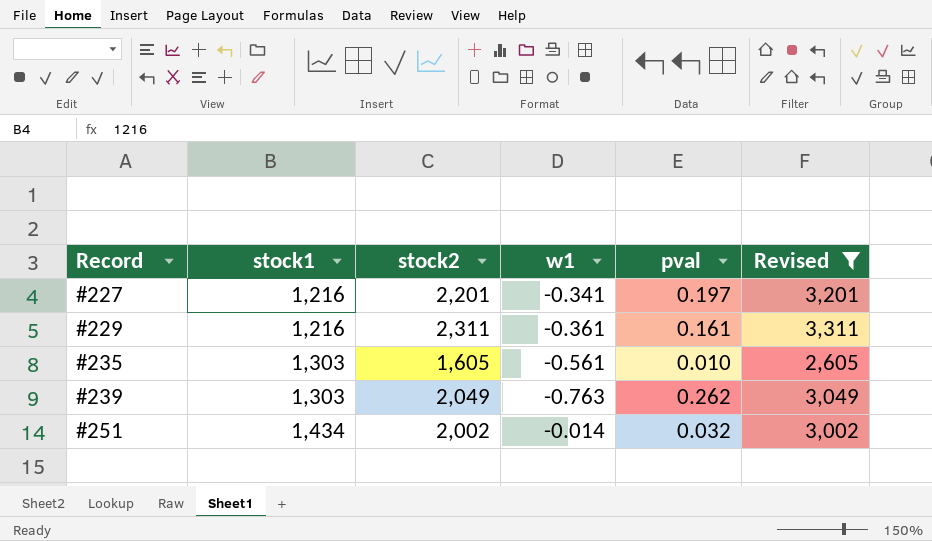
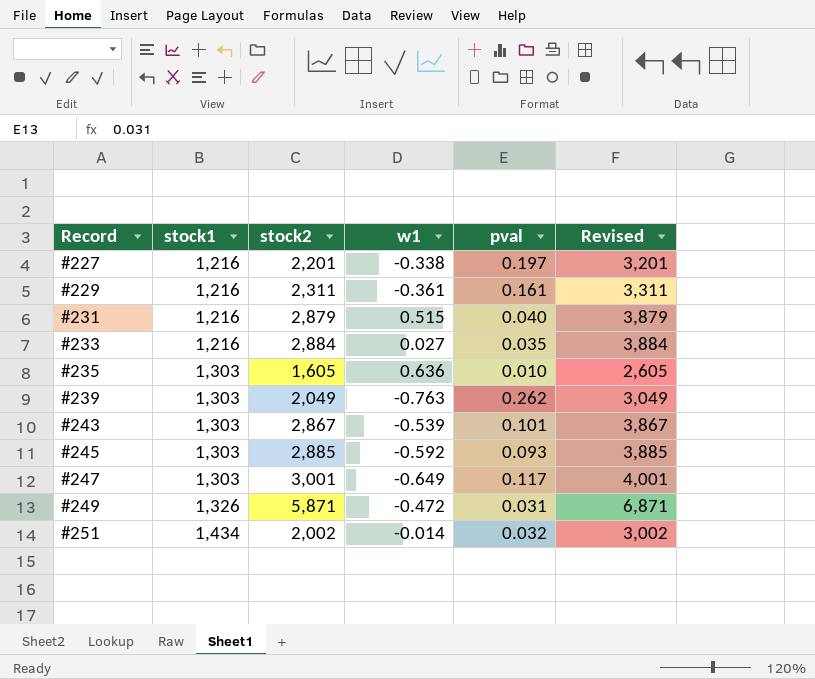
filter: Revised <= 3,311 -> none
#227 | w1: -0.341 -> -0.338
#235 | w1: -0.561 -> 0.636

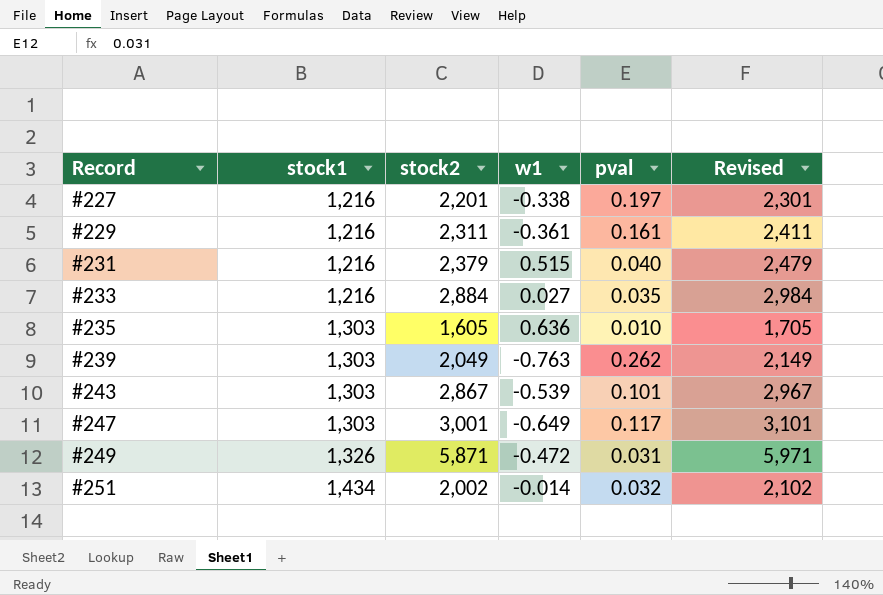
column Revised | formula: [stock2] + 1000 -> [stock2] + 100
row #245: 1,303 | 2,885 | -0.592 | 0.093 | 3,885 -> none
#231 | stock2: 2,879 -> 2,379

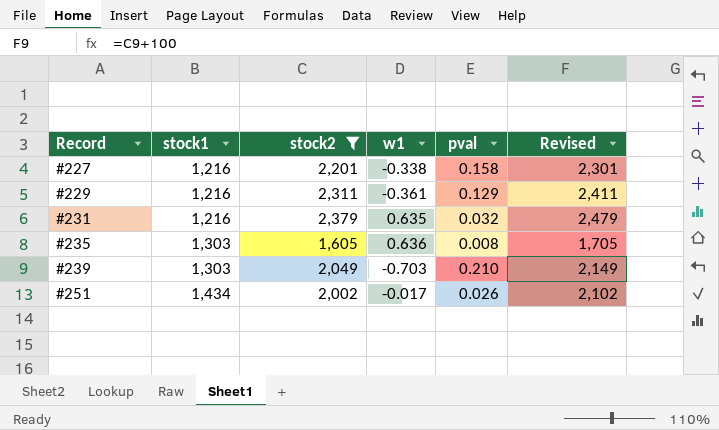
filter: none -> stock2 <= 2,379
#227 | pval: 0.197 -> 0.158
#229 | pval: 0.161 -> 0.129
#231 | w1: 0.515 -> 0.635
#231 | pval: 0.040 -> 0.032
#235 | pval: 0.010 -> 0.008
#239 | w1: -0.763 -> -0.703
#239 | pval: 0.262 -> 0.210
#251 | w1: -0.014 -> -0.017
#251 | pval: 0.032 -> 0.026

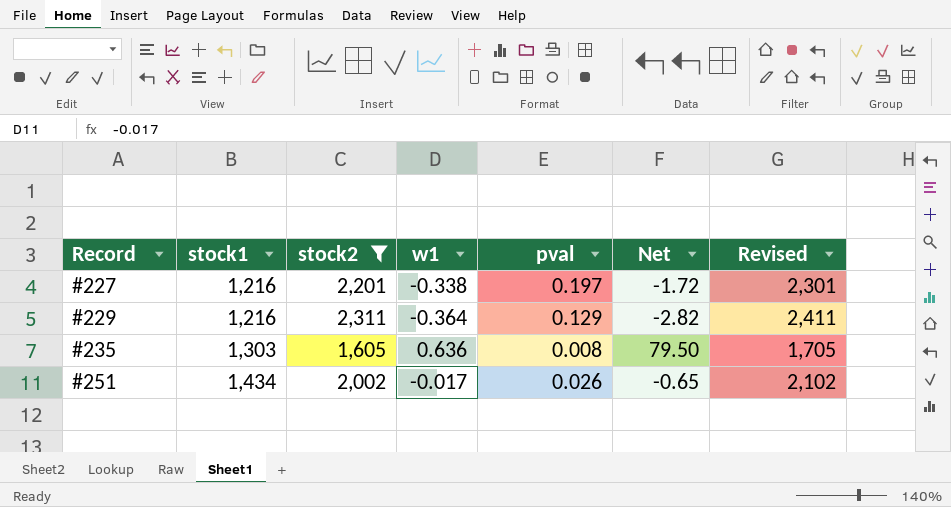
column Net | formula: none -> [w1] / [pval]
row #231: 1,216 | 2,379 | 0.635 | 0.032 | 2,479 -> none
row #239: 1,303 | 2,049 | -0.703 | 0.210 | 2,149 -> none
#227 | pval: 0.158 -> 0.197
#229 | w1: -0.361 -> -0.364

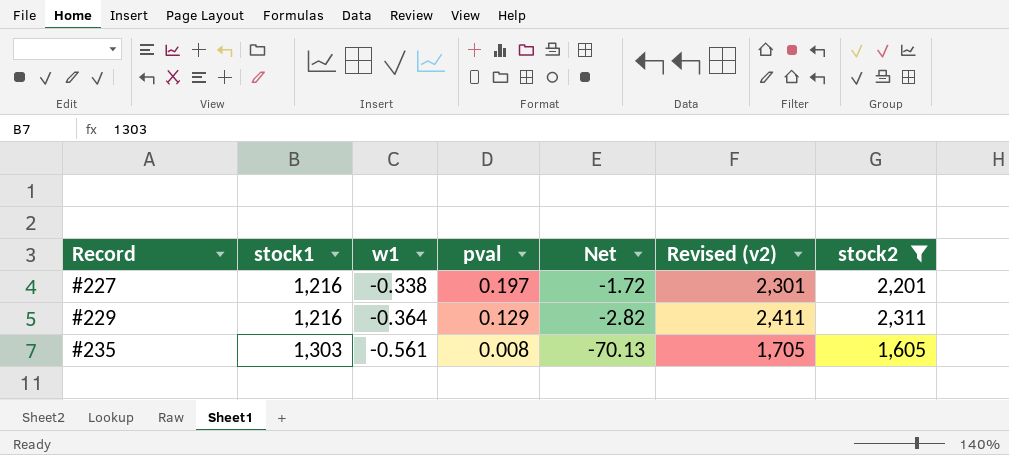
column name: Revised -> Revised (v2)
column stock2 | position: 3 -> 7
row #251: 1,434 | 2,002 | -0.017 | 0.026 | -0.65 | 2,102 -> none
#235 | w1: 0.636 -> -0.561
#235 | Net: 79.50 -> -70.13

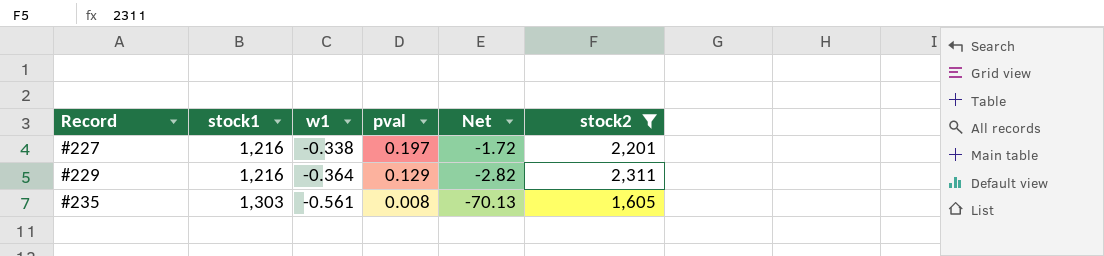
column Revised (v2) | formula: [stock2] + 100 -> none

